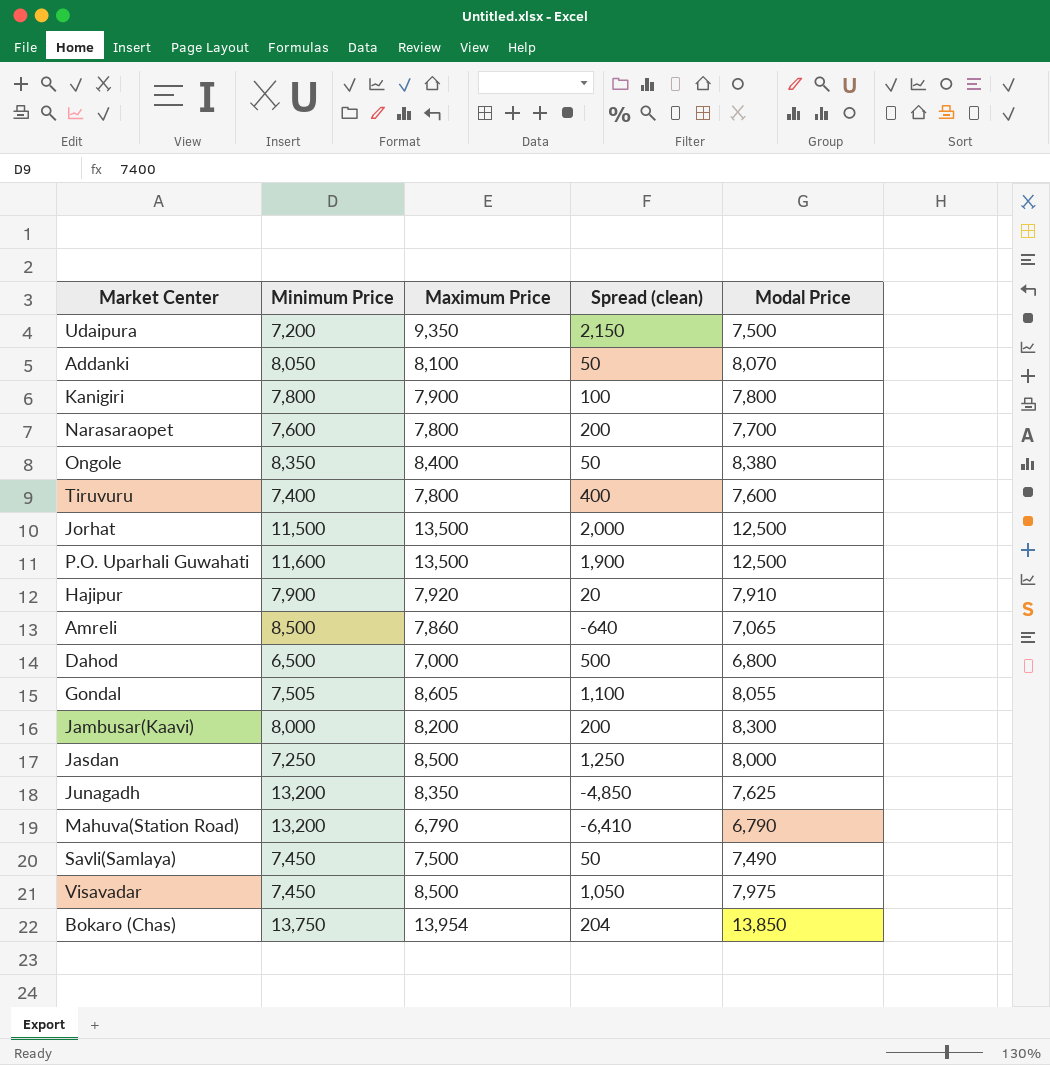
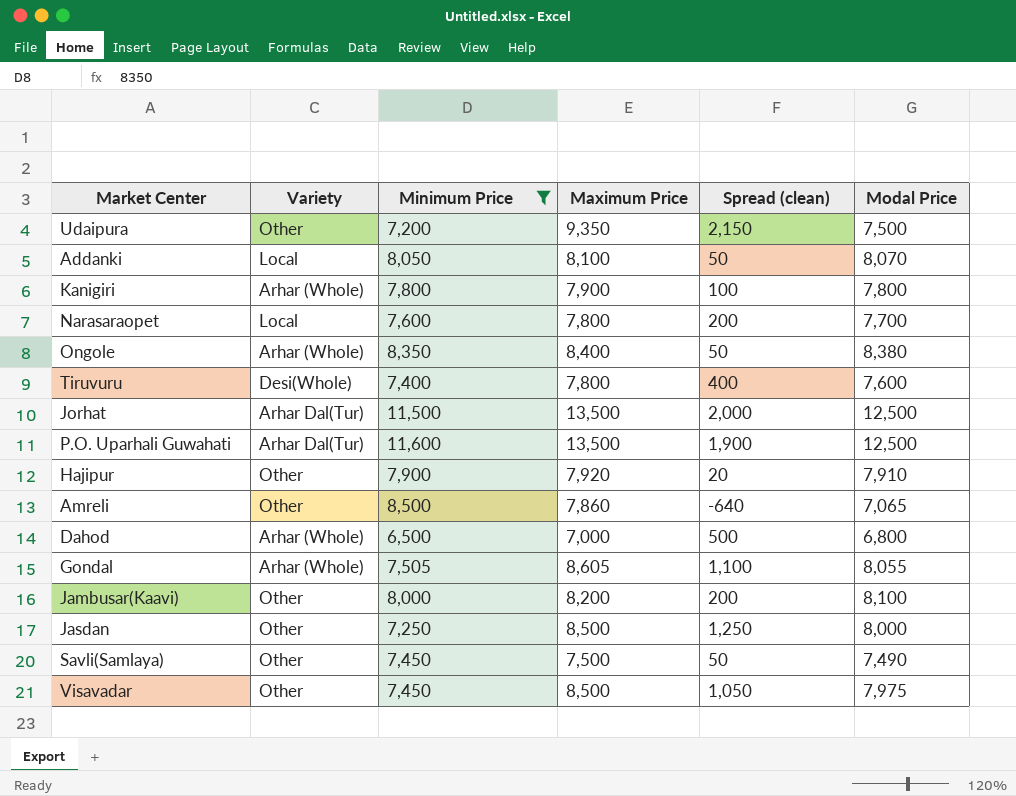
filter: none -> Minimum Price <= 11,600
column Variety | position: none -> 2
Jambusar(Kaavi) | Modal Price: 8,300 -> 8,100

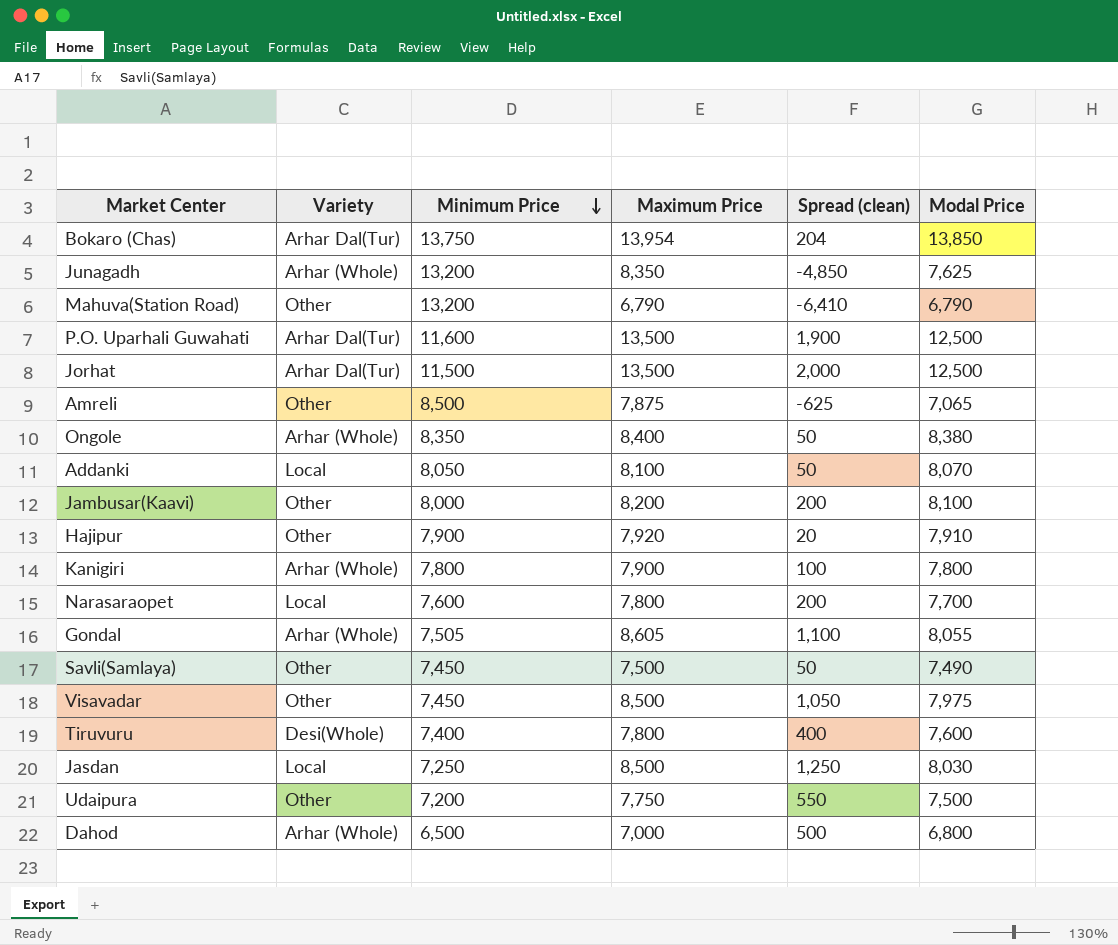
filter: Minimum Price <= 11,600 -> none
row order: none -> Minimum Price descending
Amreli | Maximum Price: 7,860 -> 7,875
Amreli | Spread (clean): -640 -> -625
Jasdan | Variety: Other -> Local
Jasdan | Modal Price: 8,000 -> 8,030
Udaipura | Maximum Price: 9,350 -> 7,750
Udaipura | Spread (clean): 2,150 -> 550

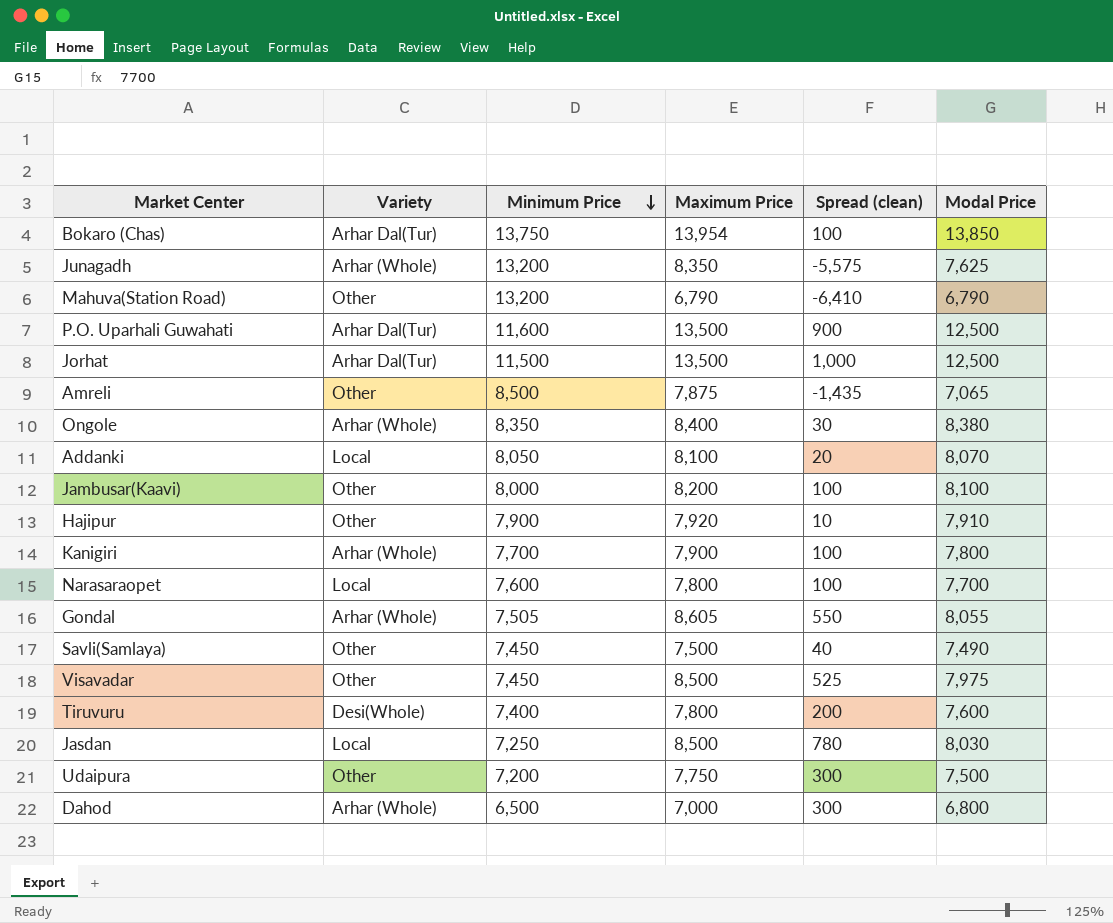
column Spread (clean) | formula: [Maximum Price] - [Minimum Price] -> [Modal Price] - [Minimum Price]
Kanigiri | Minimum Price: 7,800 -> 7,700

